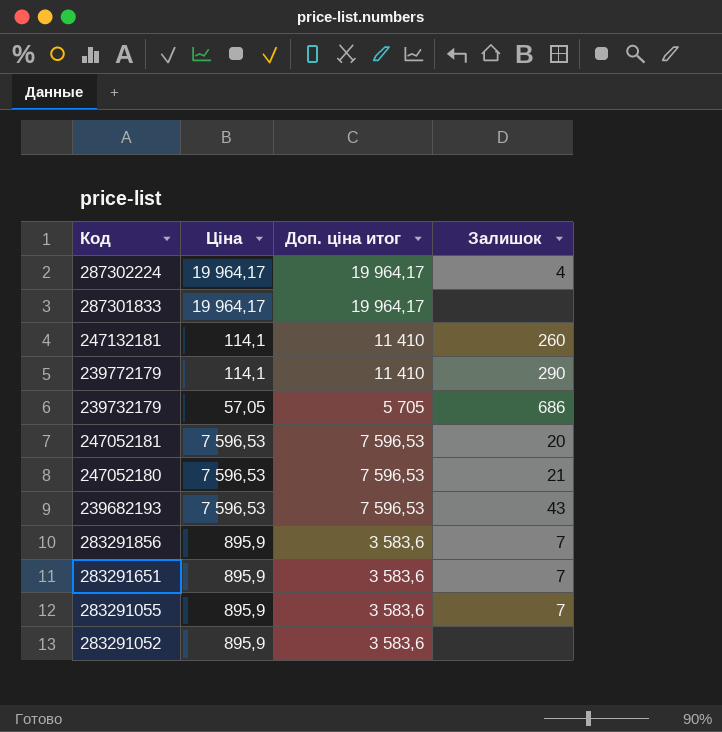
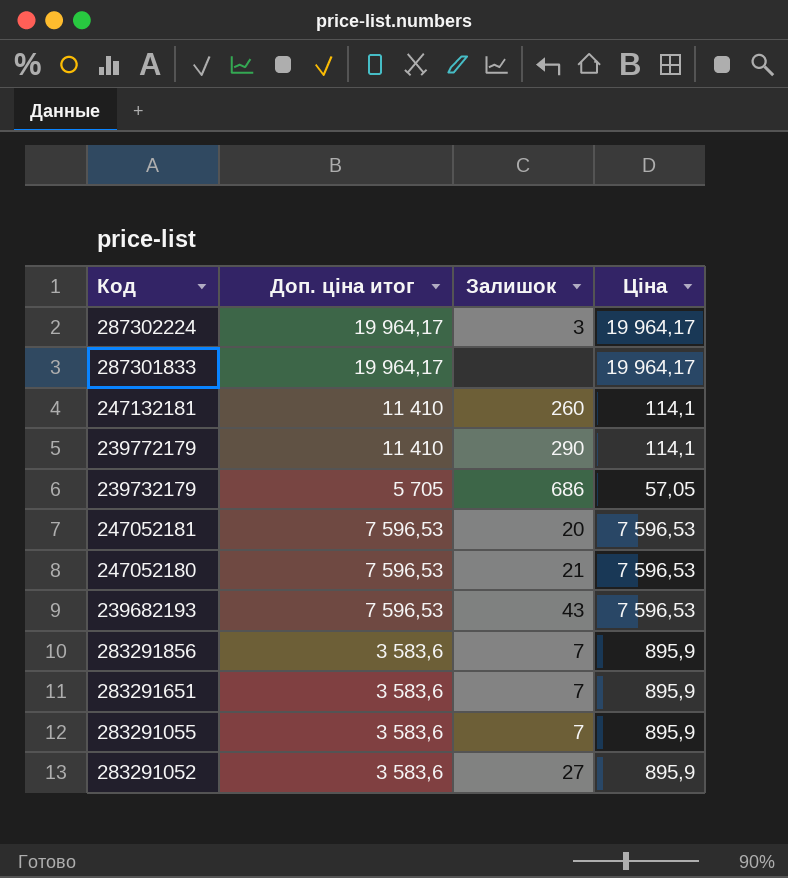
column Ціна | position: 2 -> 4
287302224 | Залишок: 4 -> 3
283291052 | Залишок: none -> 27

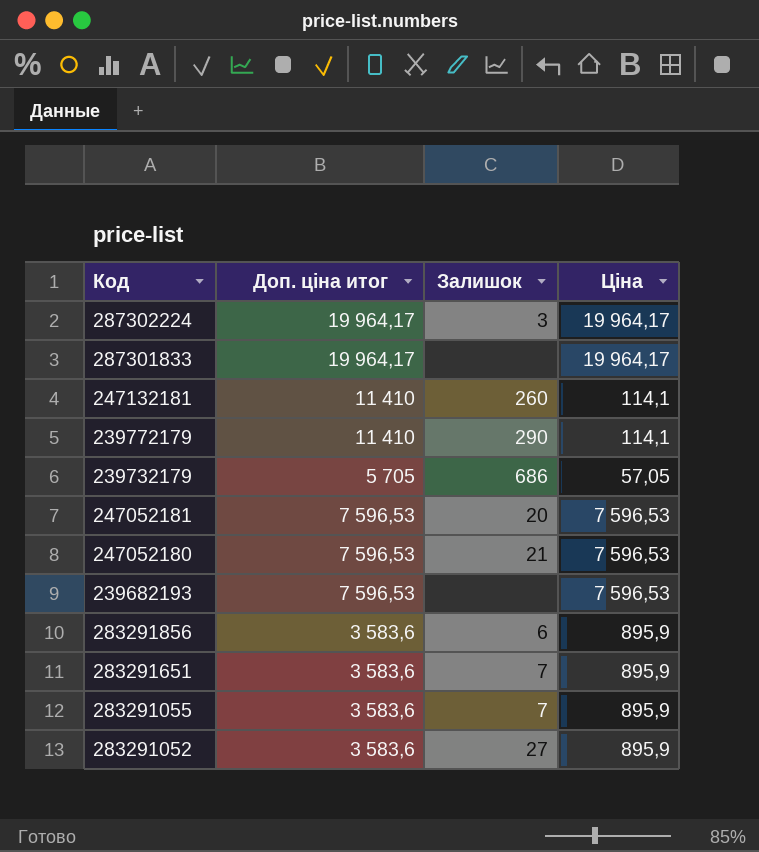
239682193 | Залишок: 43 -> none
283291856 | Залишок: 7 -> 6

